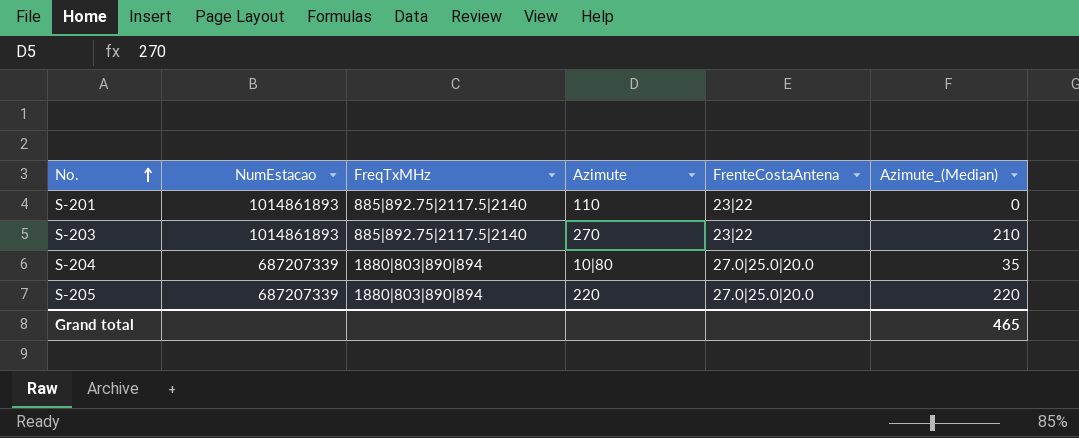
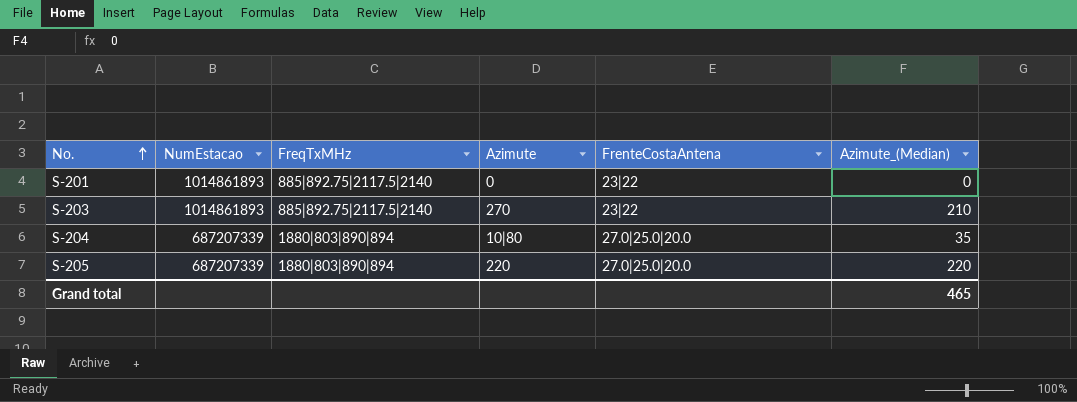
S-201 | Azimute: 110 -> 0

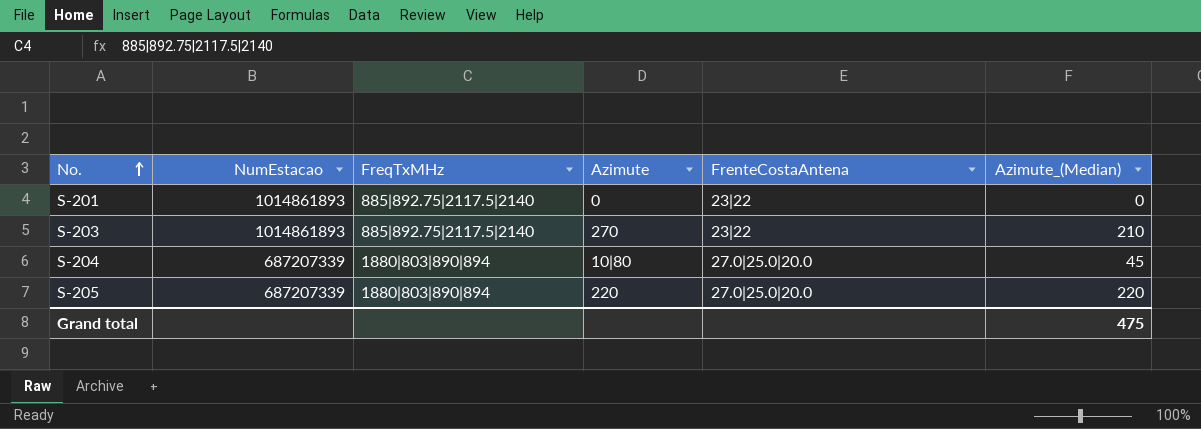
S-204 | Azimute_(Median): 35 -> 45
Grand total | Azimute_(Median): 465 -> 475

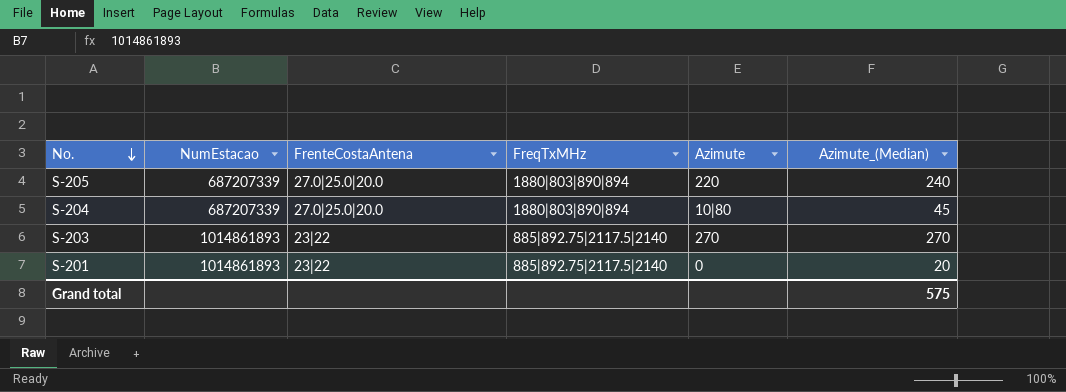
row order: No. ascending -> No. descending
column FrenteCostaAntena | position: 5 -> 3
S-205 | Azimute_(Median): 220 -> 240
S-203 | Azimute_(Median): 210 -> 270
S-201 | Azimute_(Median): 0 -> 20
Grand total | Azimute_(Median): 475 -> 575

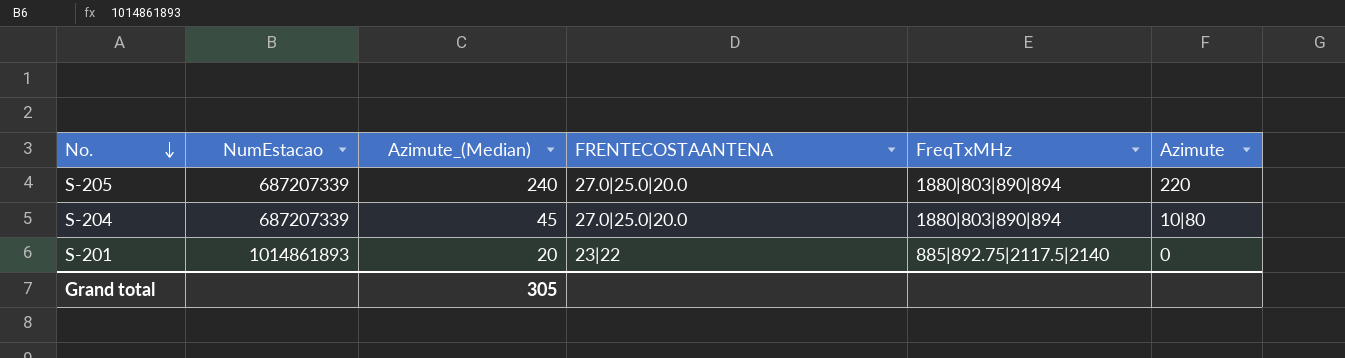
column Azimute_(Median) | position: 6 -> 3
column name: FrenteCostaAntena -> FRENTECOSTAANTENA
row S-203: 1014861893 | 23|22 | 885|892.75|2117.5|2140 | 270 | 270 -> none
Grand total | Azimute_(Median): 575 -> 305

